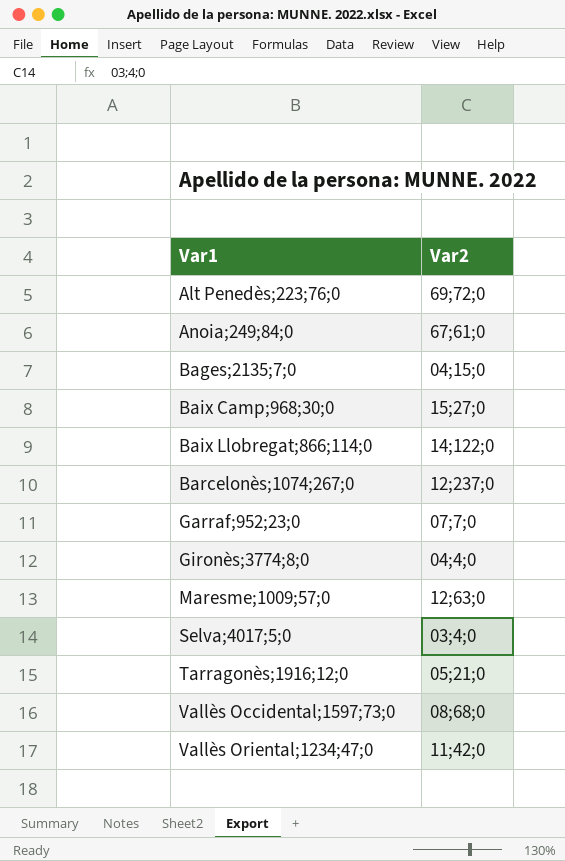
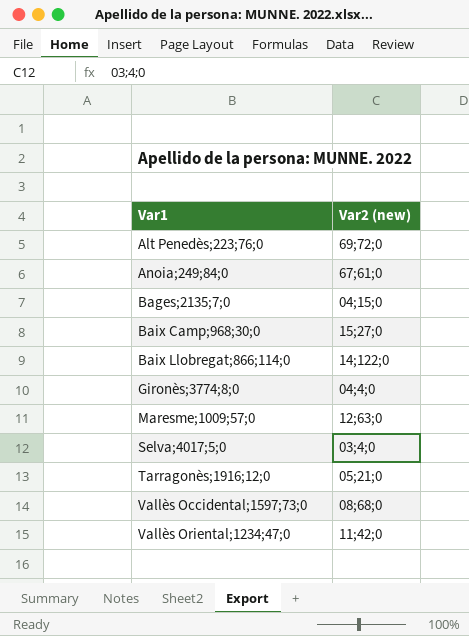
column name: Var2 -> Var2 (new)
row Barcelonès;1074;267;0: 12;237;0 -> none
row Garraf;952;23;0: 07;7;0 -> none

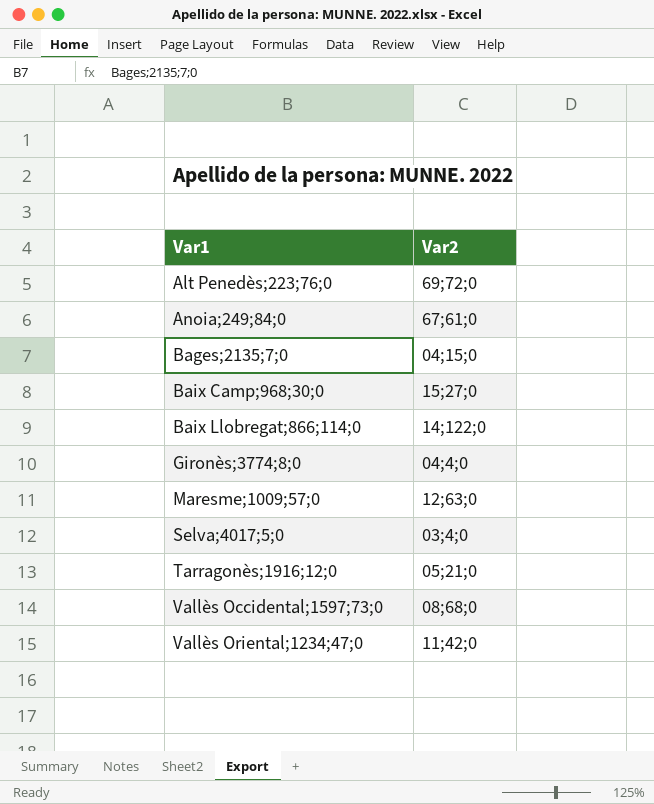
column name: Var2 (new) -> Var2

